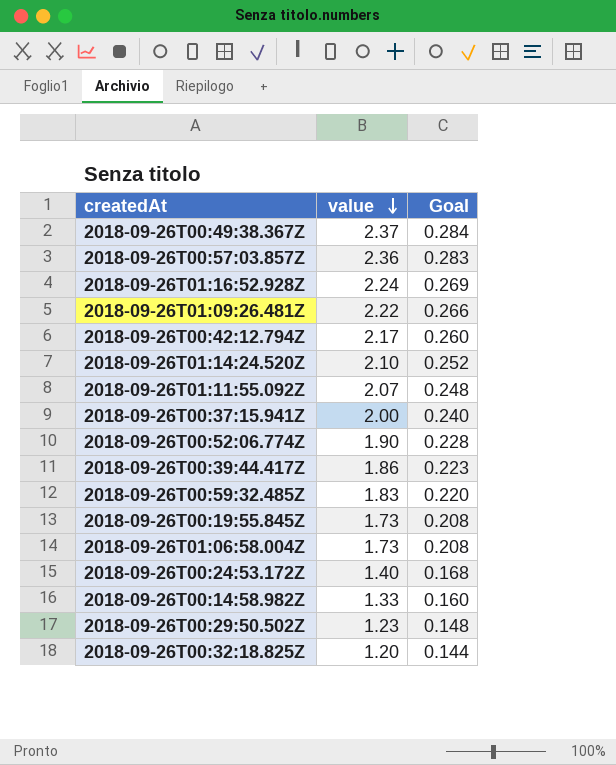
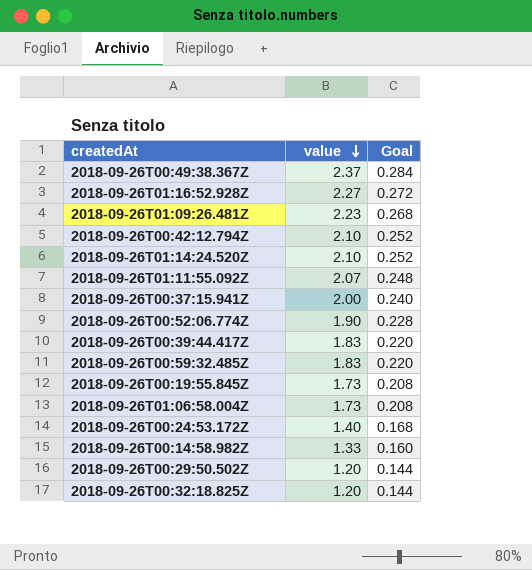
row 2018-09-26T00:57:03.857Z: 2.36 | 0.283 -> none
2018-09-26T01:16:52.928Z | value: 2.24 -> 2.27
2018-09-26T01:16:52.928Z | Goal: 0.269 -> 0.272
2018-09-26T01:09:26.481Z | value: 2.22 -> 2.23
2018-09-26T01:09:26.481Z | Goal: 0.266 -> 0.268
2018-09-26T00:42:12.794Z | value: 2.17 -> 2.10
2018-09-26T00:42:12.794Z | Goal: 0.260 -> 0.252
2018-09-26T00:39:44.417Z | value: 1.86 -> 1.83
2018-09-26T00:39:44.417Z | Goal: 0.223 -> 0.220
2018-09-26T00:29:50.502Z | value: 1.23 -> 1.20
2018-09-26T00:29:50.502Z | Goal: 0.148 -> 0.144

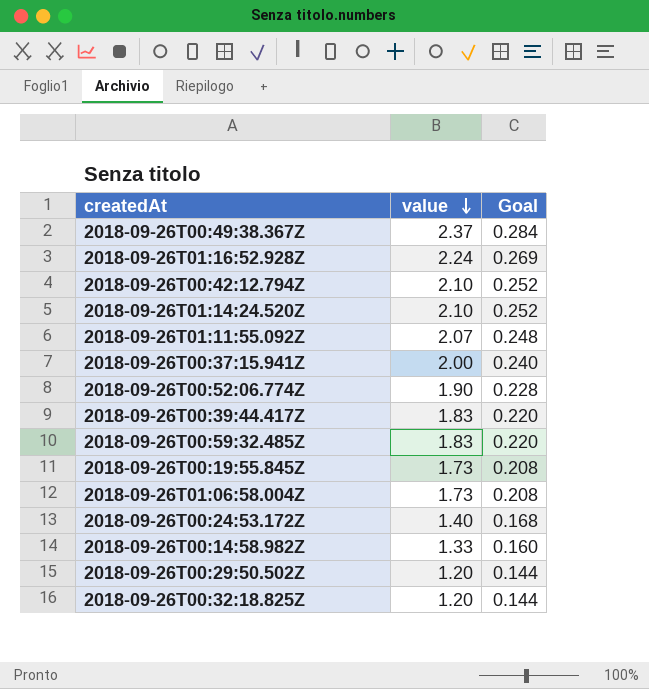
row 2018-09-26T01:09:26.481Z: 2.23 | 0.268 -> none
2018-09-26T01:16:52.928Z | value: 2.27 -> 2.24
2018-09-26T01:16:52.928Z | Goal: 0.272 -> 0.269

